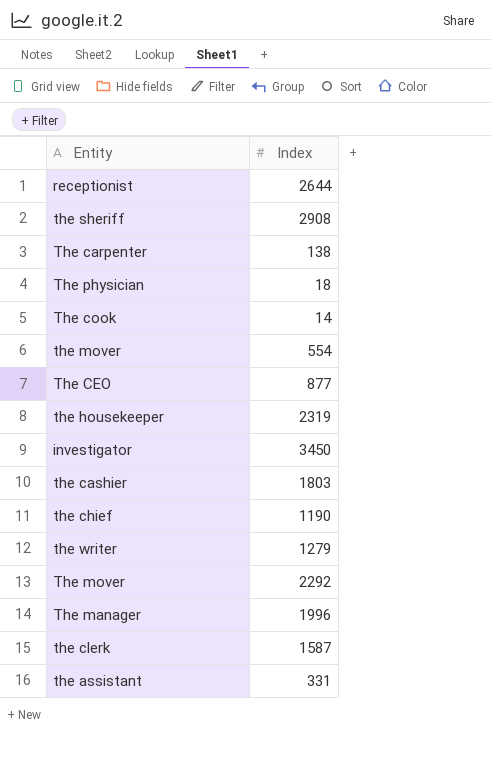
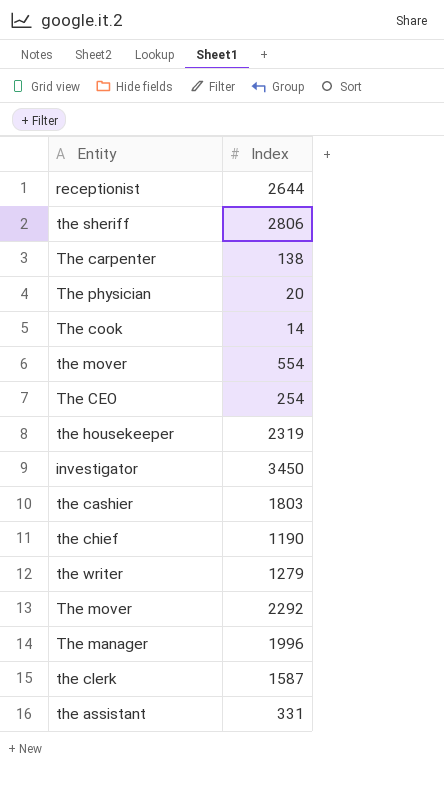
the sheriff | Index: 2908 -> 2806
The physician | Index: 18 -> 20
The CEO | Index: 877 -> 254

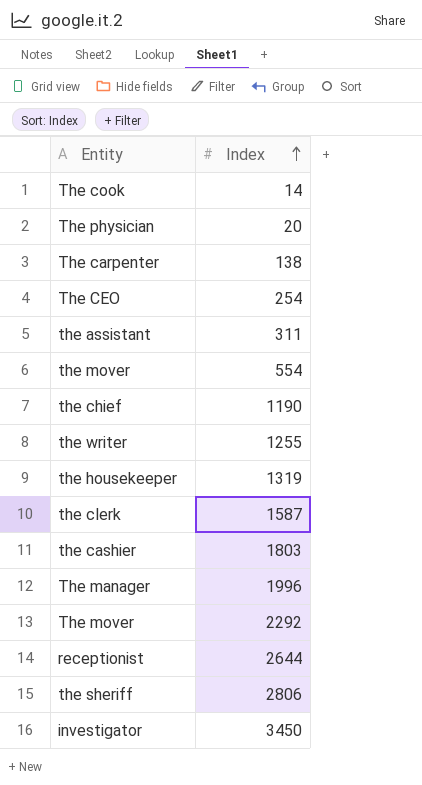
row order: none -> Index ascending
the assistant | Index: 331 -> 311
the writer | Index: 1279 -> 1255
the housekeeper | Index: 2319 -> 1319

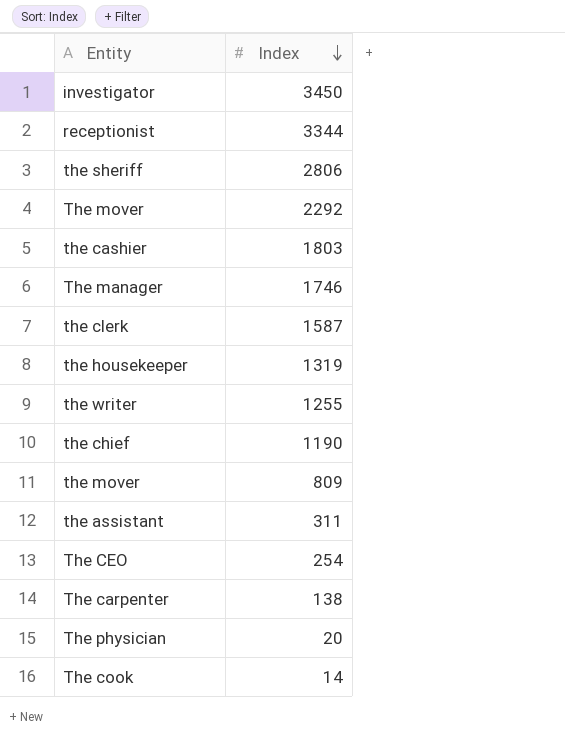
row order: Index ascending -> Index descending
receptionist | Index: 2644 -> 3344
The manager | Index: 1996 -> 1746
the mover | Index: 554 -> 809

